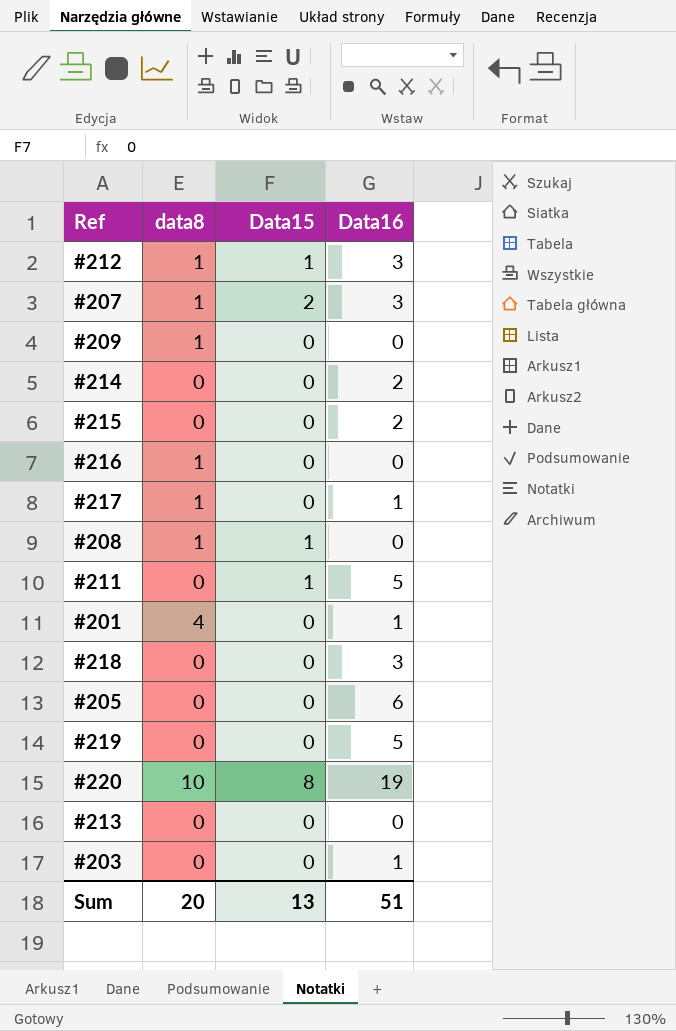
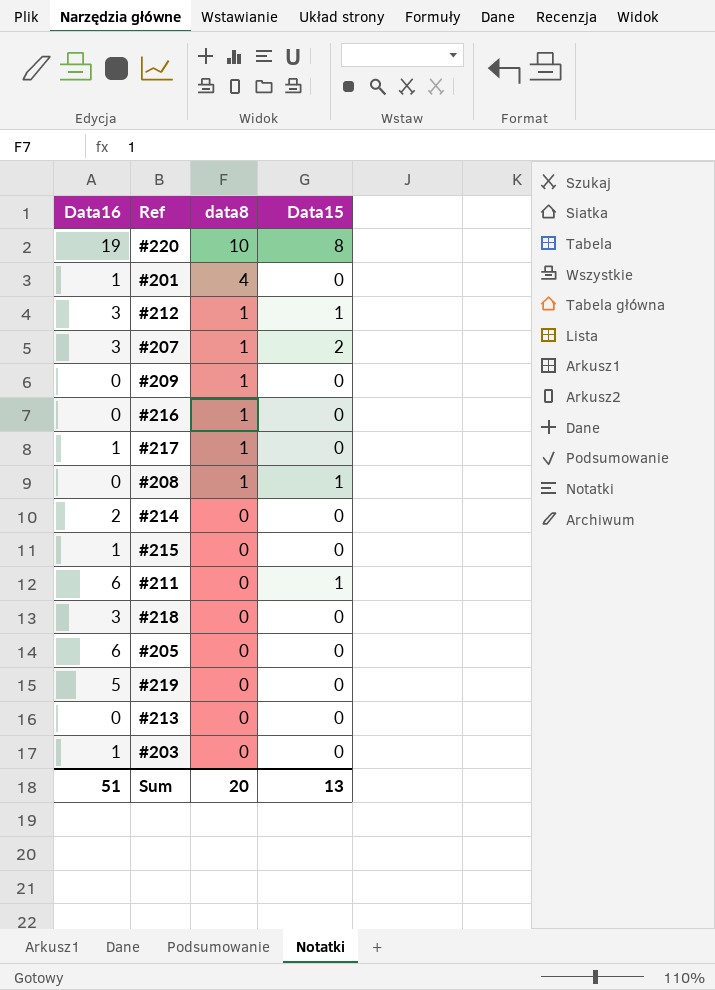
row order: none -> data8 descending
column Data16 | position: 4 -> 1
#215 | Data16: 2 -> 1
#211 | Data16: 5 -> 6

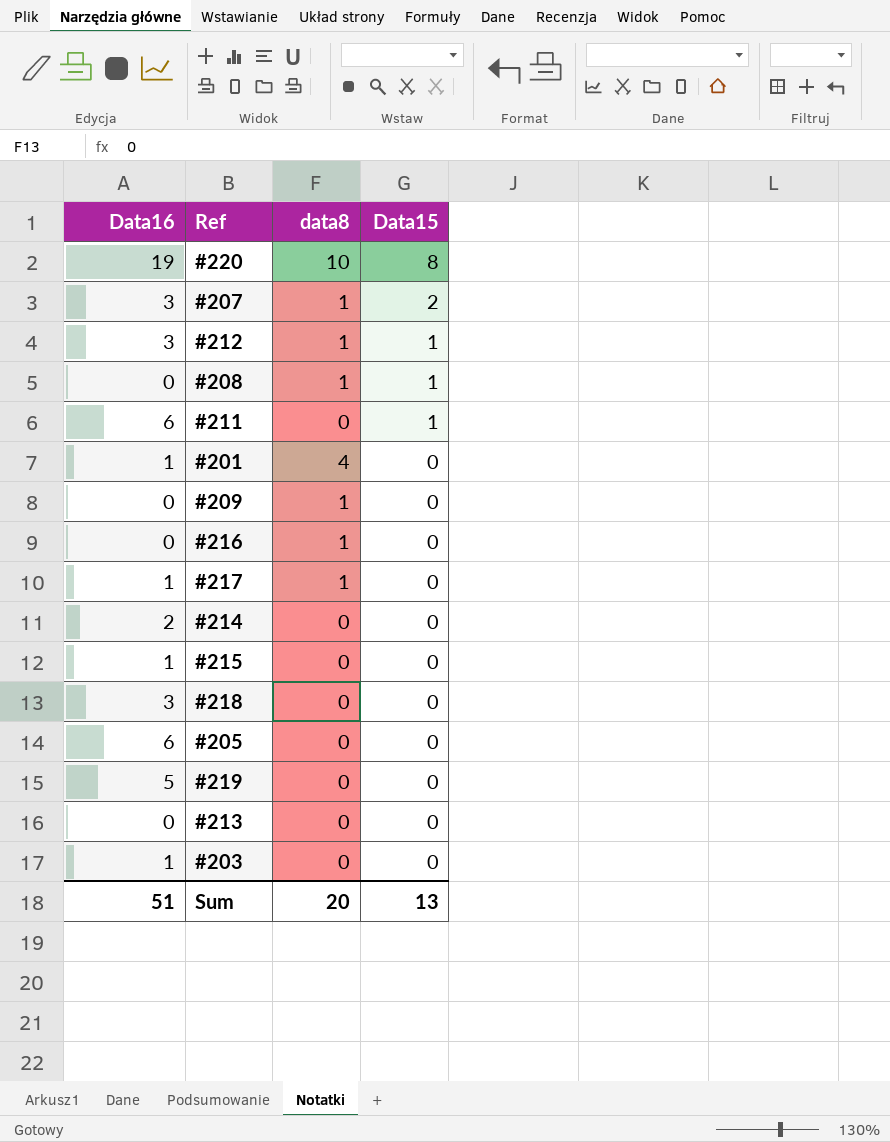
row order: data8 descending -> Data15 descending

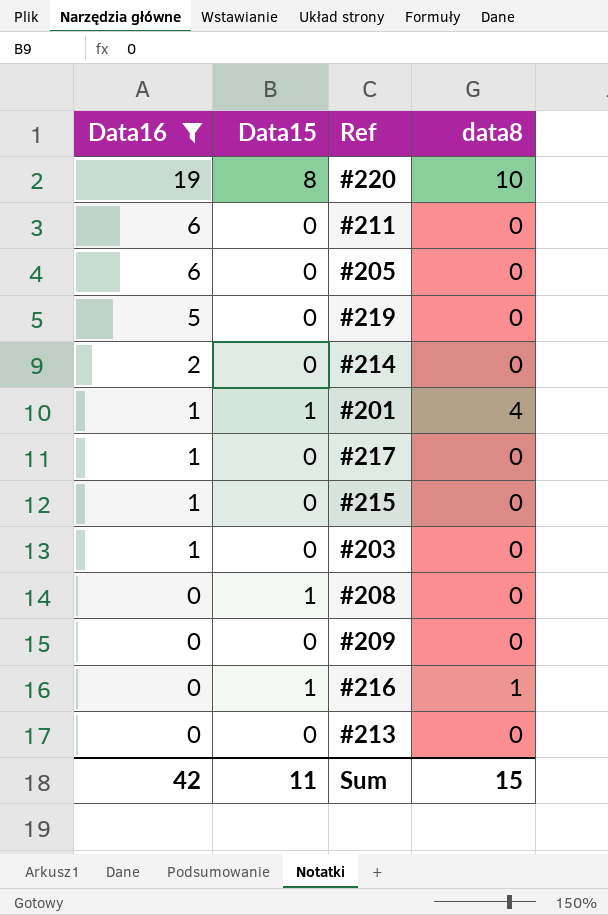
filter: none -> Data16 != 3
row order: Data15 descending -> Data16 descending
column Data15 | position: 4 -> 2
#211 | Data15: 1 -> 0
#201 | Data15: 0 -> 1
#217 | data8: 1 -> 0
#208 | data8: 1 -> 0
#209 | data8: 1 -> 0
#216 | Data15: 0 -> 1
Sum | Data16: 51 -> 42
Sum | Data15: 13 -> 11
Sum | data8: 20 -> 15

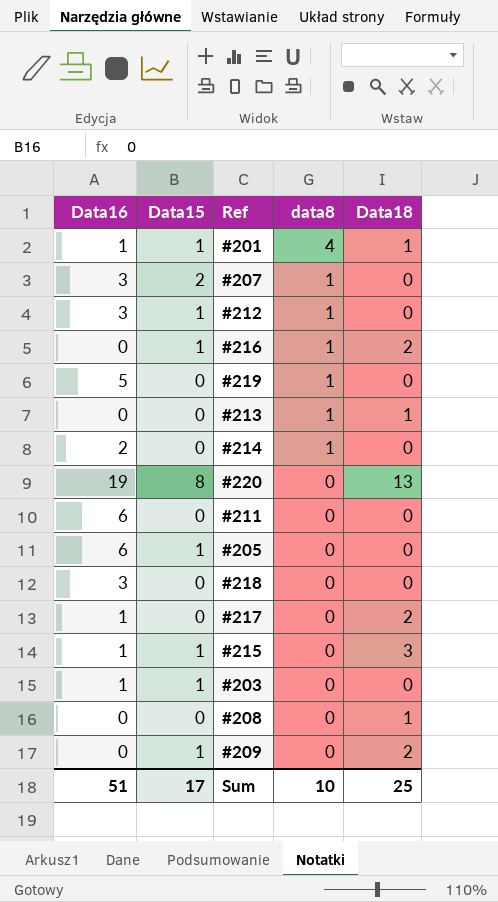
filter: Data16 != 3 -> none
row order: Data16 descending -> data8 descending
column Data18 | position: none -> 5
#219 | data8: 0 -> 1
#213 | data8: 0 -> 1
#214 | data8: 0 -> 1
#220 | data8: 10 -> 0
#205 | Data15: 0 -> 1
#215 | Data15: 0 -> 1
#203 | Data15: 0 -> 1
#208 | Data15: 1 -> 0
#209 | Data15: 0 -> 1
Sum | Data16: 42 -> 51
Sum | Data15: 11 -> 17
Sum | data8: 15 -> 10

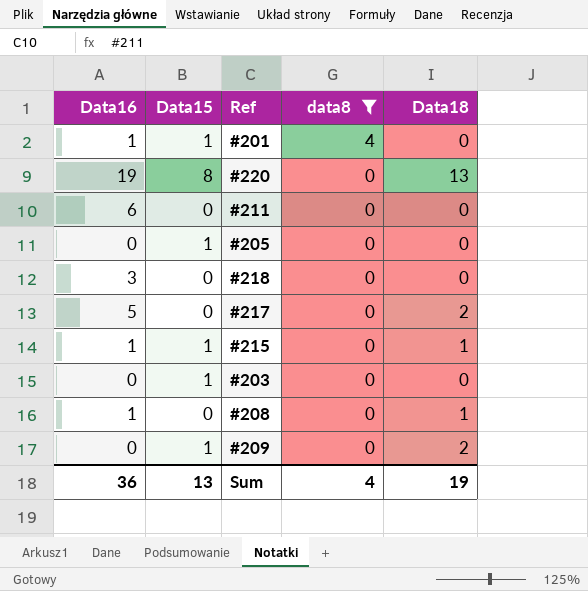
filter: none -> data8 != 1
#201 | Data18: 1 -> 0
#205 | Data16: 6 -> 0
#217 | Data16: 1 -> 5
#215 | Data18: 3 -> 1
#203 | Data16: 1 -> 0
#208 | Data16: 0 -> 1
Sum | Data16: 51 -> 36
Sum | Data15: 17 -> 13
Sum | data8: 10 -> 4
Sum | Data18: 25 -> 19

